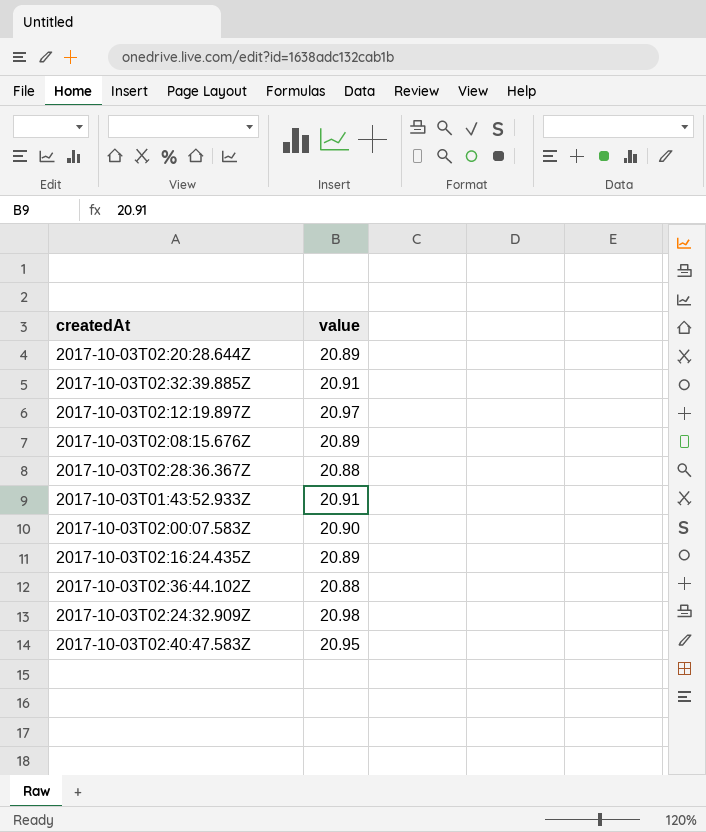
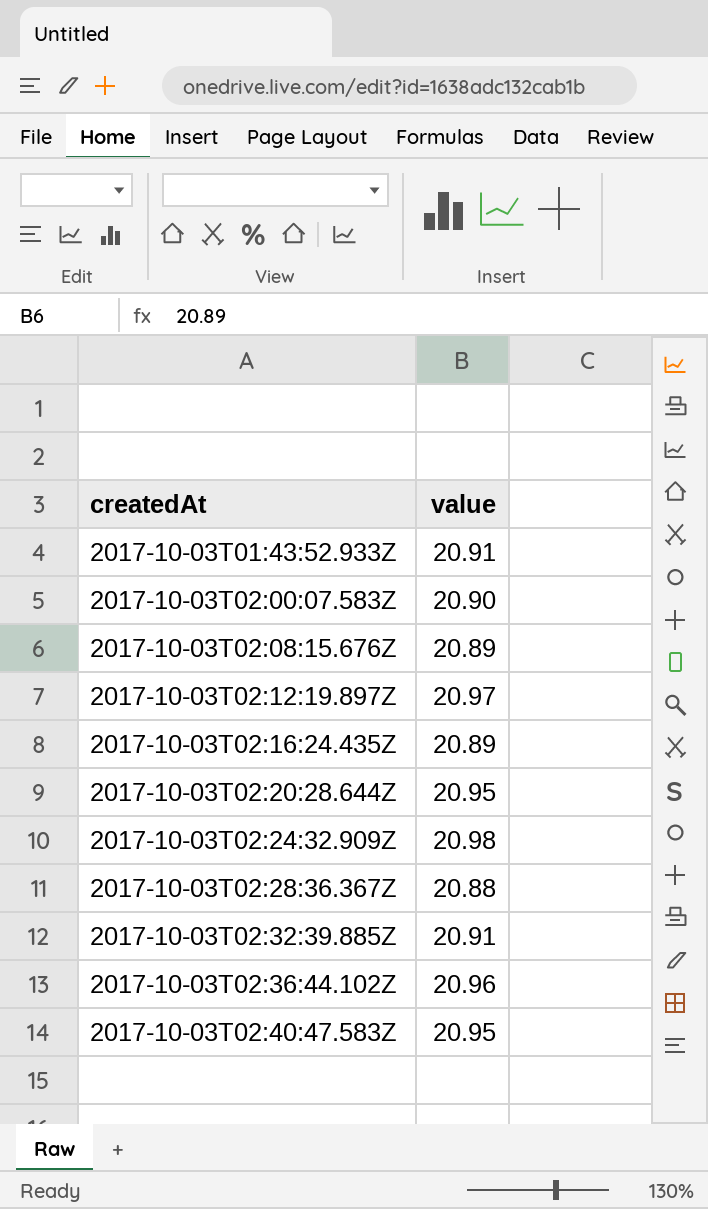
row order: none -> createdAt ascending
2017-10-03T02:20:28.644Z | value: 20.89 -> 20.95
2017-10-03T02:36:44.102Z | value: 20.88 -> 20.96

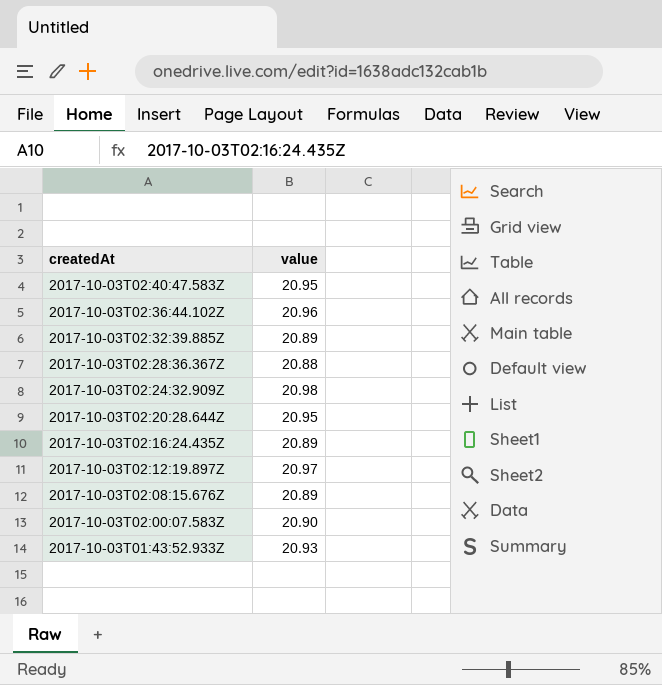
row order: createdAt ascending -> createdAt descending
2017-10-03T02:32:39.885Z | value: 20.91 -> 20.89
2017-10-03T01:43:52.933Z | value: 20.91 -> 20.93

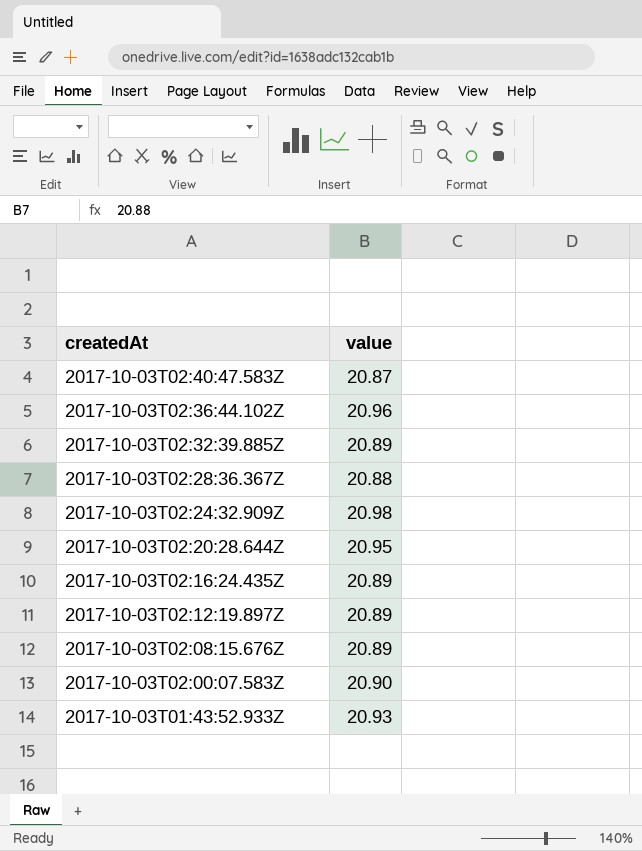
2017-10-03T02:40:47.583Z | value: 20.95 -> 20.87
2017-10-03T02:12:19.897Z | value: 20.97 -> 20.89

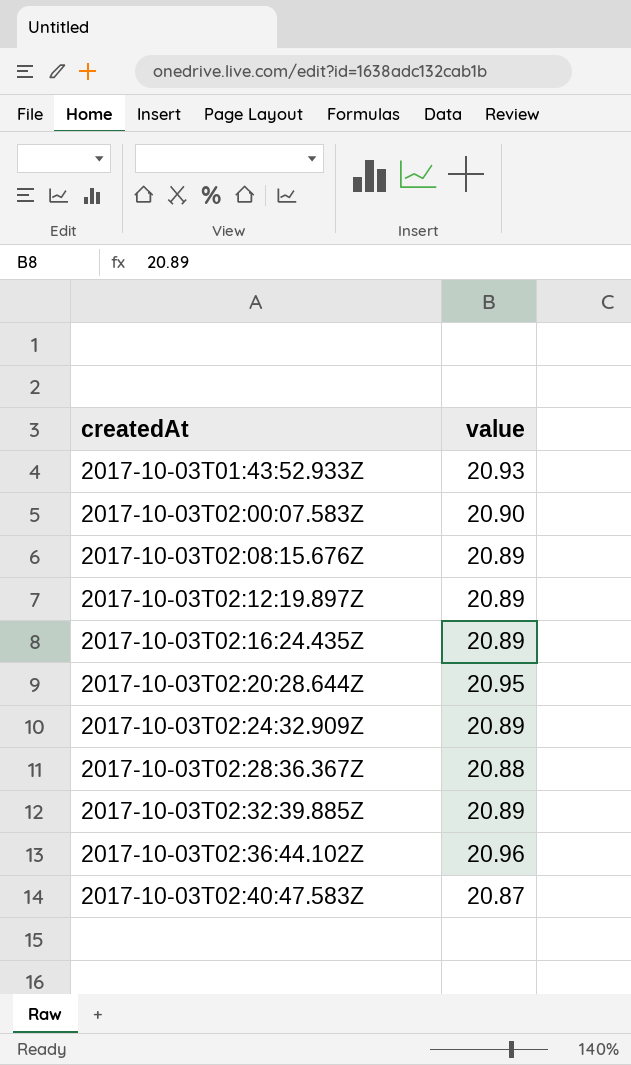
row order: createdAt descending -> createdAt ascending
2017-10-03T02:24:32.909Z | value: 20.98 -> 20.89

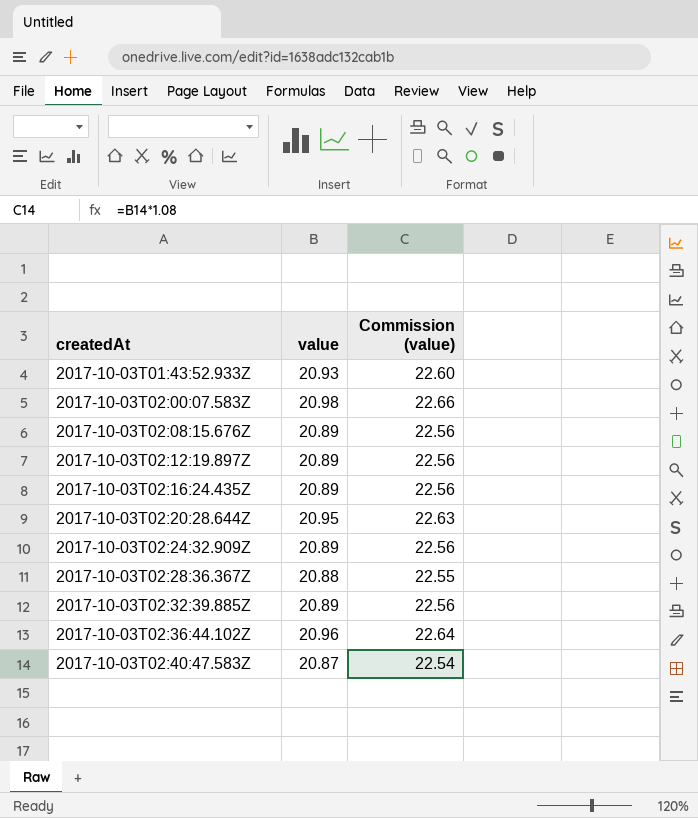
column Commission (value) | formula: none -> [value] * 1.08
2017-10-03T02:00:07.583Z | value: 20.90 -> 20.98

